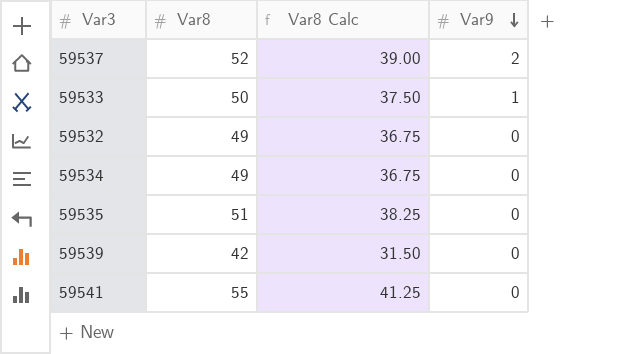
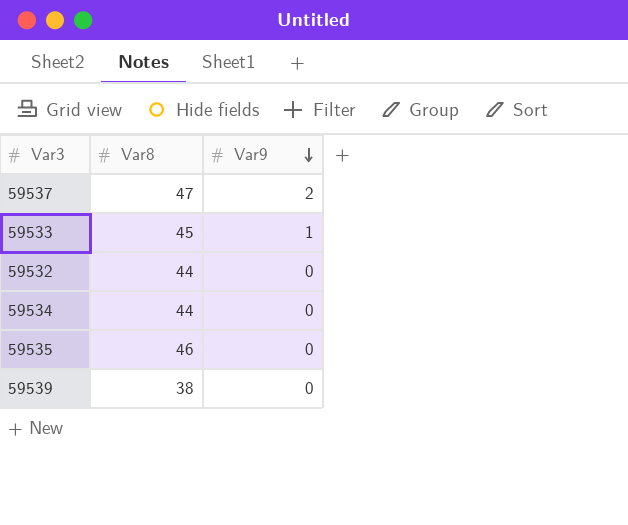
column Var8 Calc | formula: [Var8] * 0.75 -> none
row 59541: 55 | 41.25 | 0 -> none
59537 | Var8: 52 -> 47
59533 | Var8: 50 -> 45
59532 | Var8: 49 -> 44
59534 | Var8: 49 -> 44
59535 | Var8: 51 -> 46
59539 | Var8: 42 -> 38

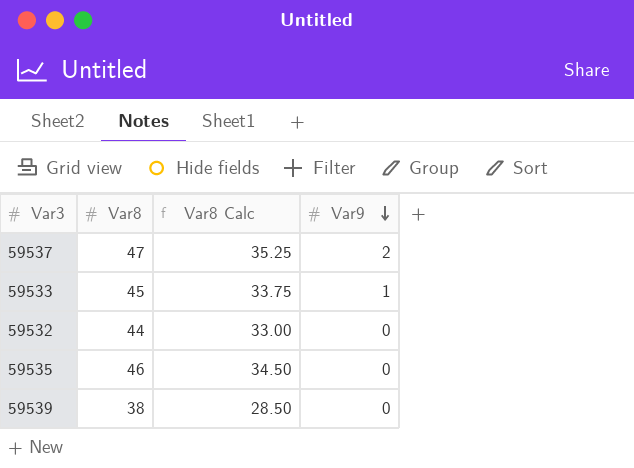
column Var8 Calc | formula: none -> [Var8] * 0.75
row 59534: 44 | 0 -> none

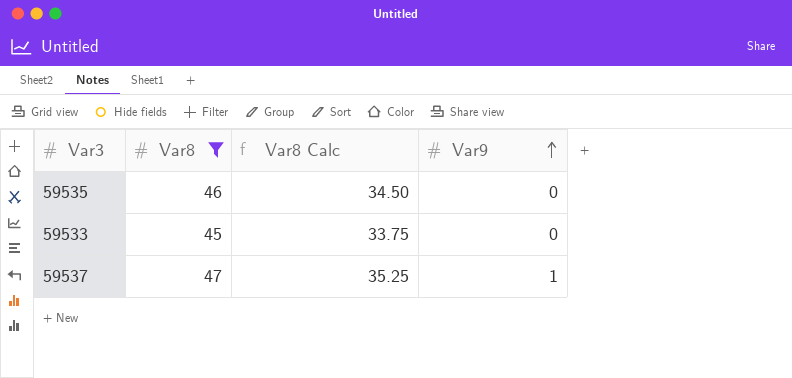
filter: none -> Var8 >= 45
row order: Var9 descending -> Var9 ascending
59533 | Var9: 1 -> 0
59537 | Var9: 2 -> 1

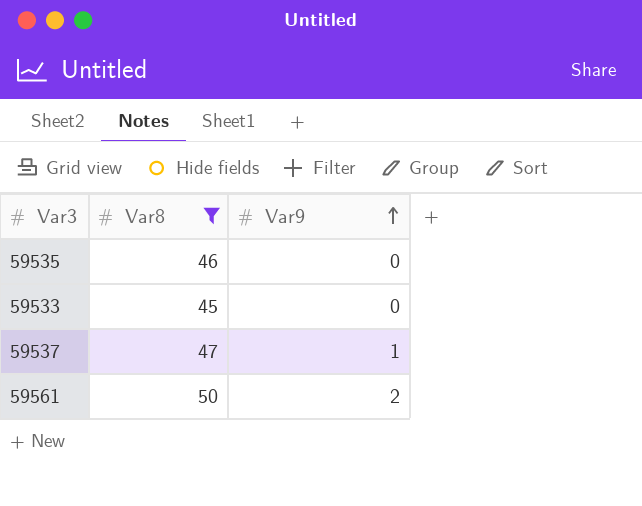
column Var8 Calc | formula: [Var8] * 0.75 -> none
row 59561: none -> 50 | 2

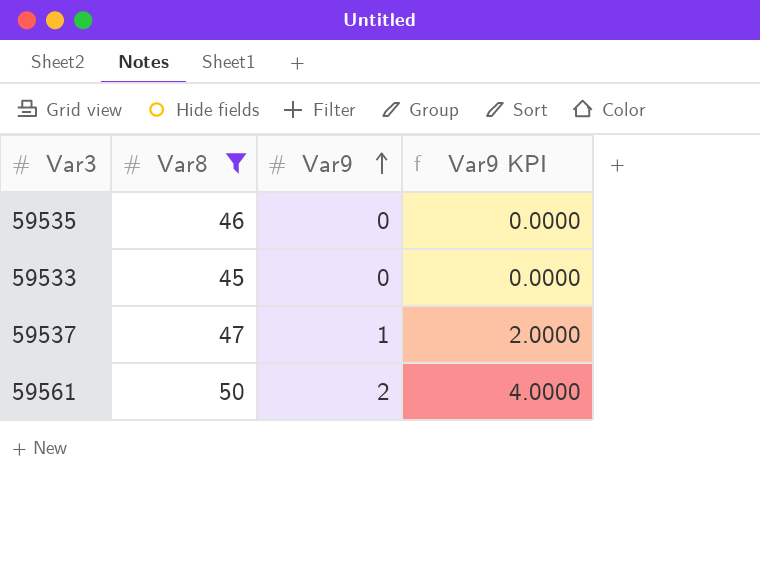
column Var9 KPI | formula: none -> [Var9] * 2

